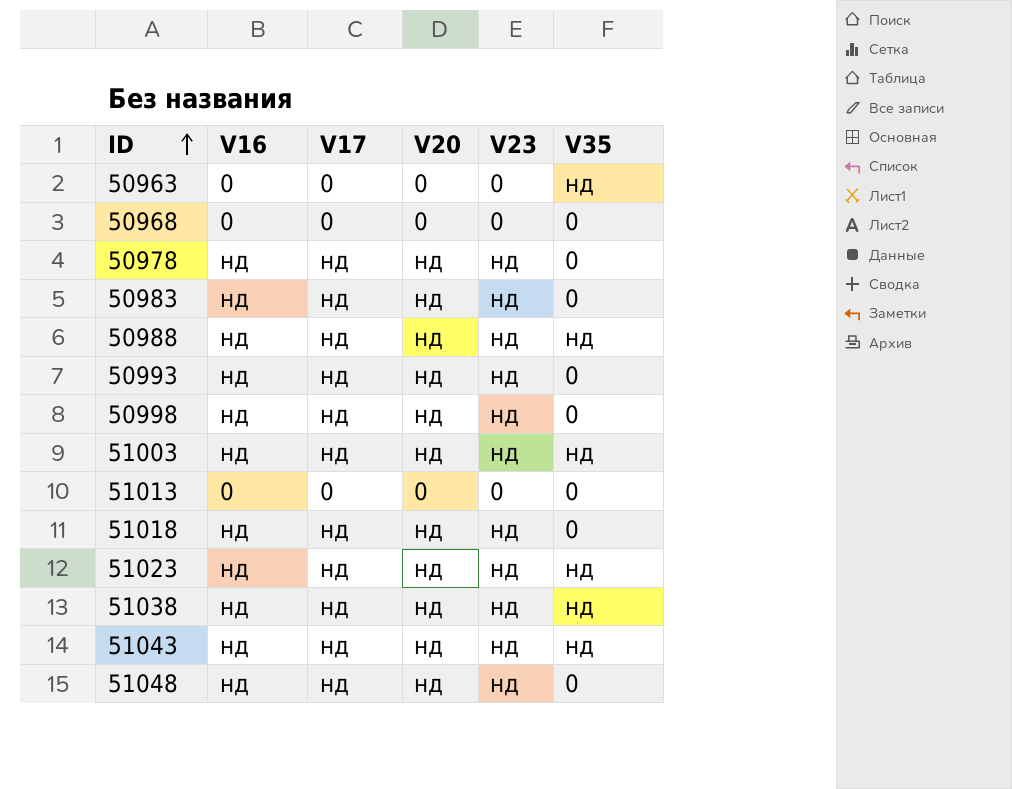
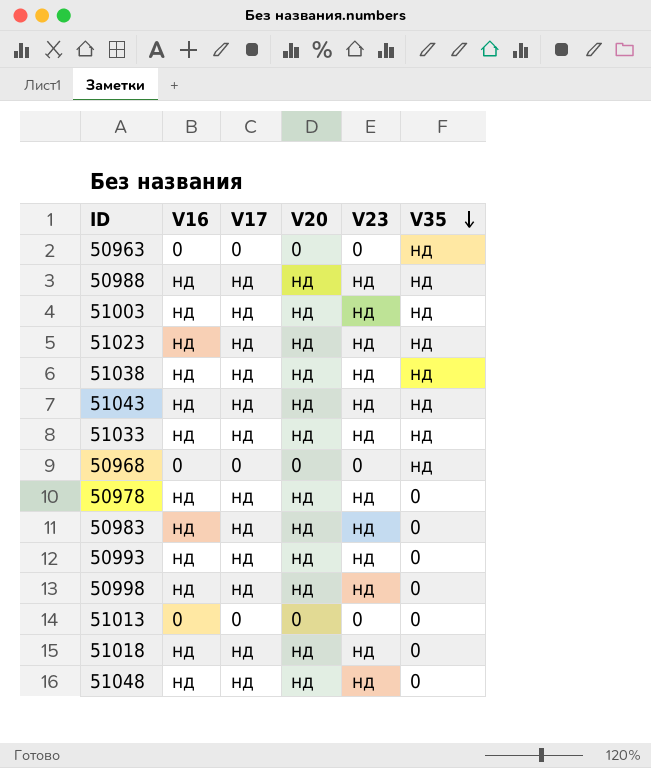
row order: ID ascending -> V35 descending
row 51033: none -> нд | нд | нд | нд | нд
50968 | V35: 0 -> нд

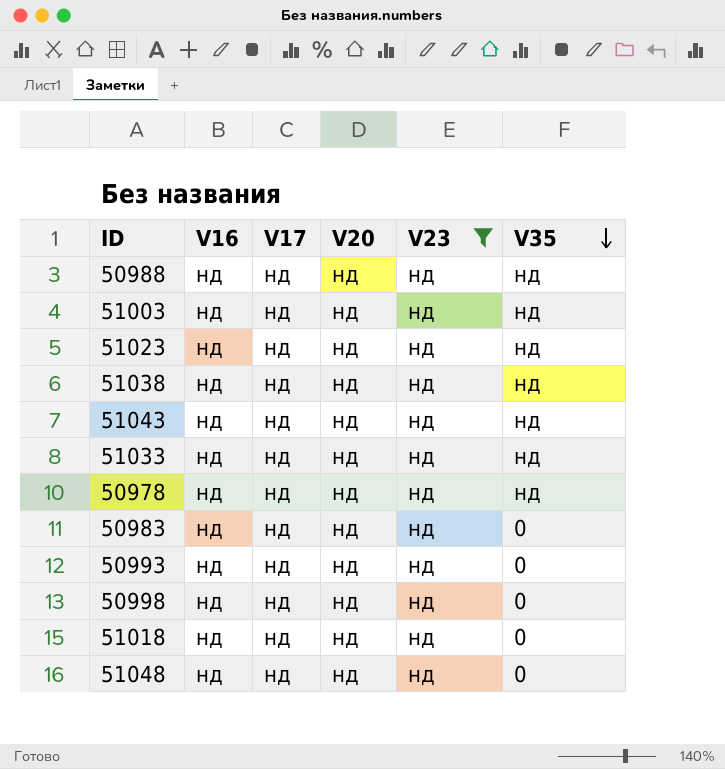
filter: none -> V23 = нд
50978 | V35: 0 -> нд

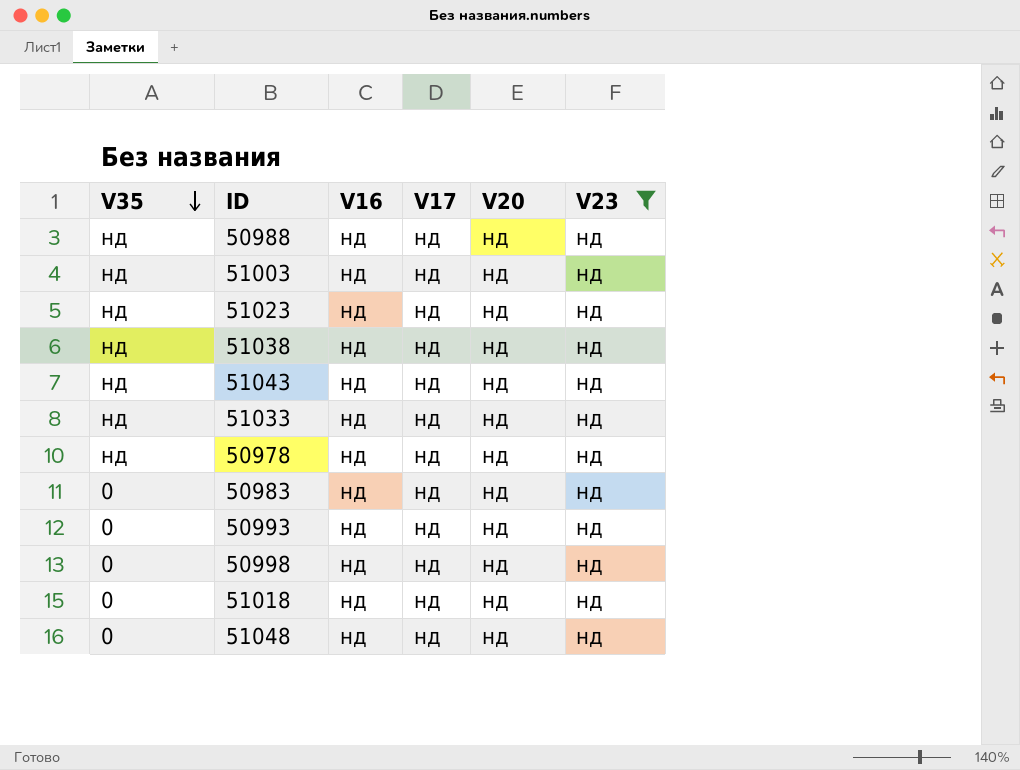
column V35 | position: 6 -> 1

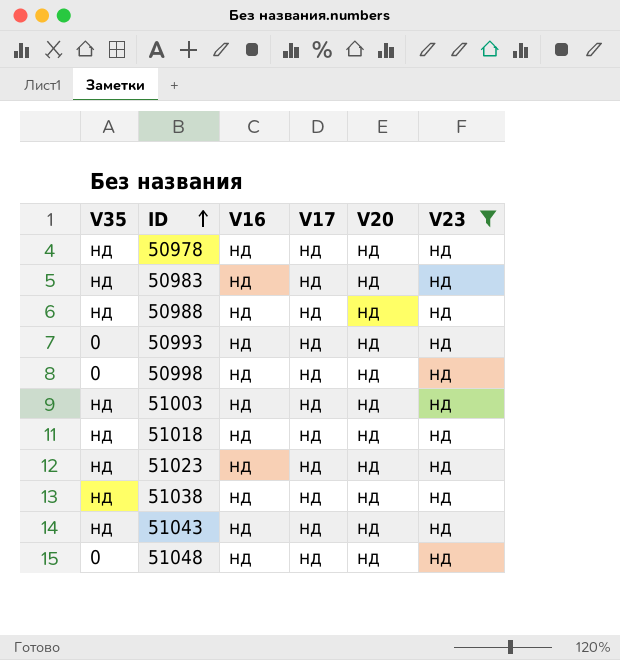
row order: V35 descending -> ID ascending
row 51033: нд | нд | нд | нд | нд -> none
50983 | V35: 0 -> нд
51018 | V35: 0 -> нд

